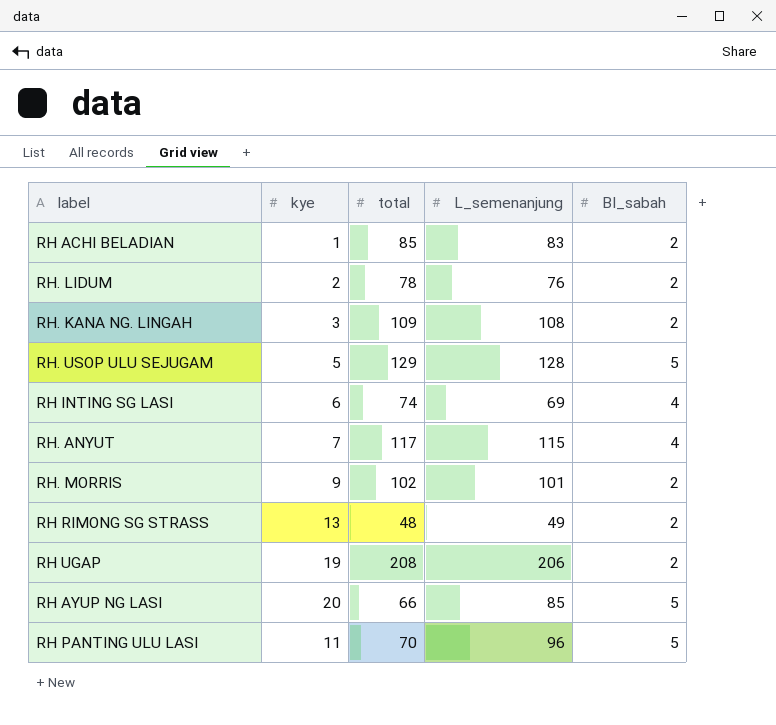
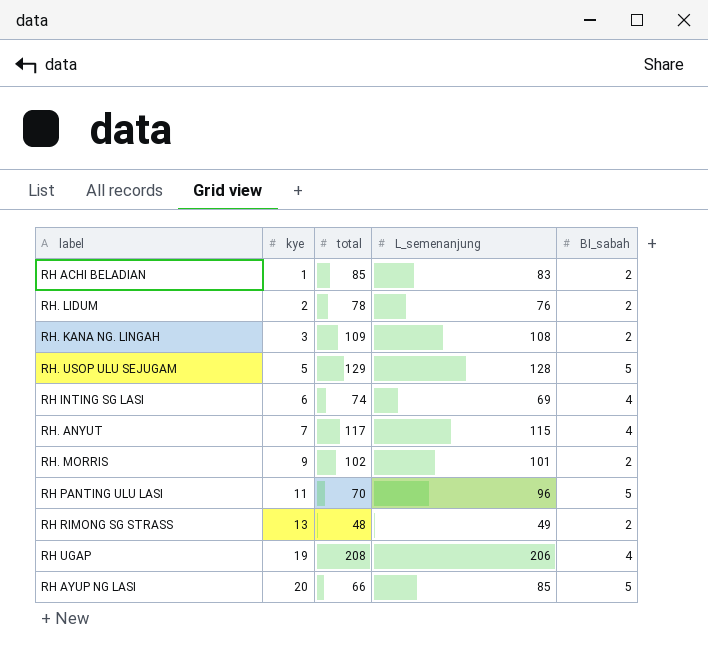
row order: none -> kye ascending
RH UGAP | BI_sabah: 2 -> 4

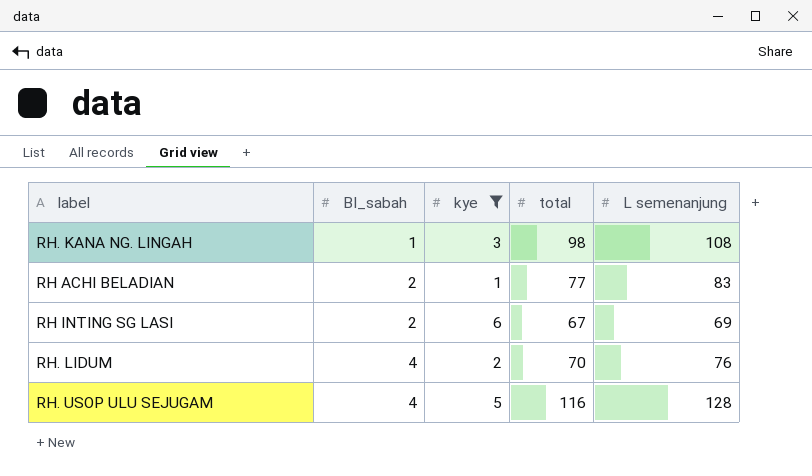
filter: none -> kye <= 6
row order: kye ascending -> BI_sabah ascending
column BI_sabah | position: 5 -> 2
column name: L_semenanjung -> L semenanjung
RH. KANA NG. LINGAH | BI_sabah: 2 -> 1
RH. KANA NG. LINGAH | total: 109 -> 98
RH ACHI BELADIAN | total: 85 -> 77
RH INTING SG LASI | BI_sabah: 4 -> 2
RH INTING SG LASI | total: 74 -> 67
RH. LIDUM | BI_sabah: 2 -> 4
RH. LIDUM | total: 78 -> 70
RH. USOP ULU SEJUGAM | BI_sabah: 5 -> 4
RH. USOP ULU SEJUGAM | total: 129 -> 116

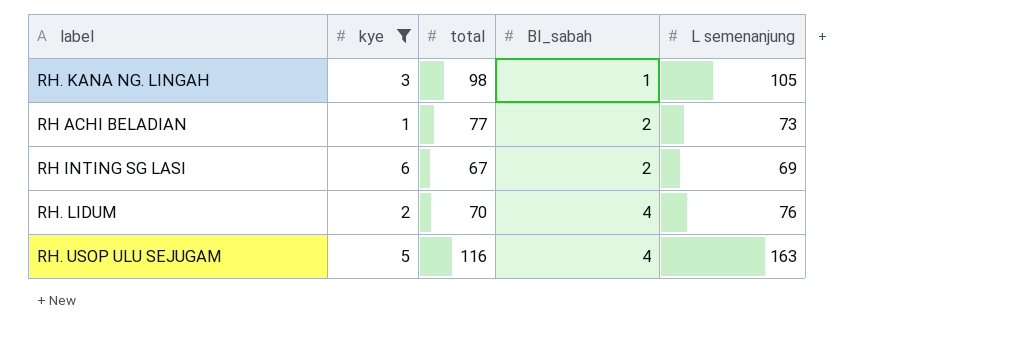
column BI_sabah | position: 2 -> 4
RH. KANA NG. LINGAH | L semenanjung: 108 -> 105
RH ACHI BELADIAN | L semenanjung: 83 -> 73
RH. USOP ULU SEJUGAM | L semenanjung: 128 -> 163

